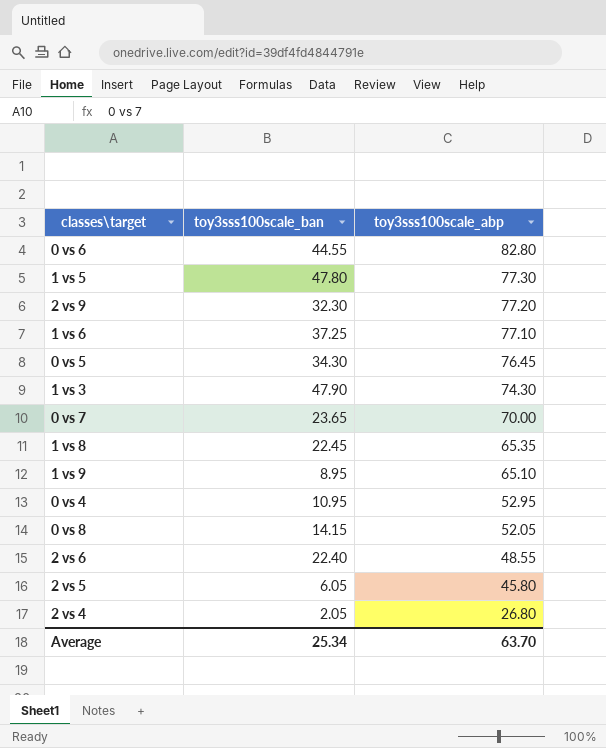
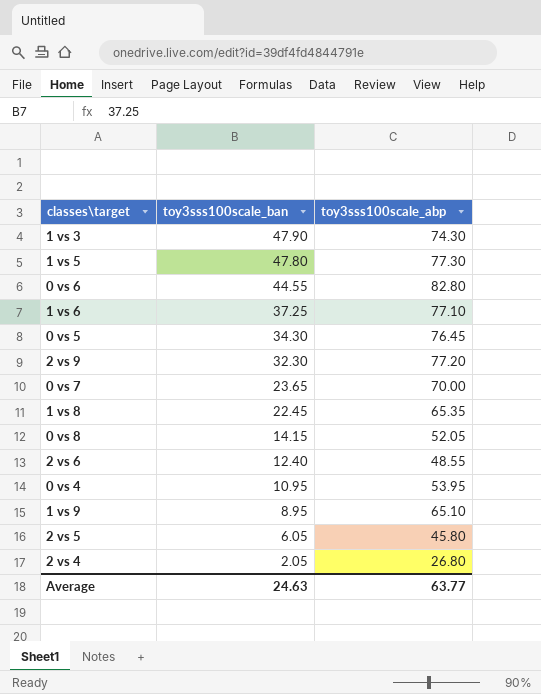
row order: toy3sss100scale_abp descending -> toy3sss100scale_ban descending
2 vs 6 | toy3sss100scale_ban: 22.40 -> 12.40
0 vs 4 | toy3sss100scale_abp: 52.95 -> 53.95
Average | toy3sss100scale_ban: 25.34 -> 24.63
Average | toy3sss100scale_abp: 63.70 -> 63.77

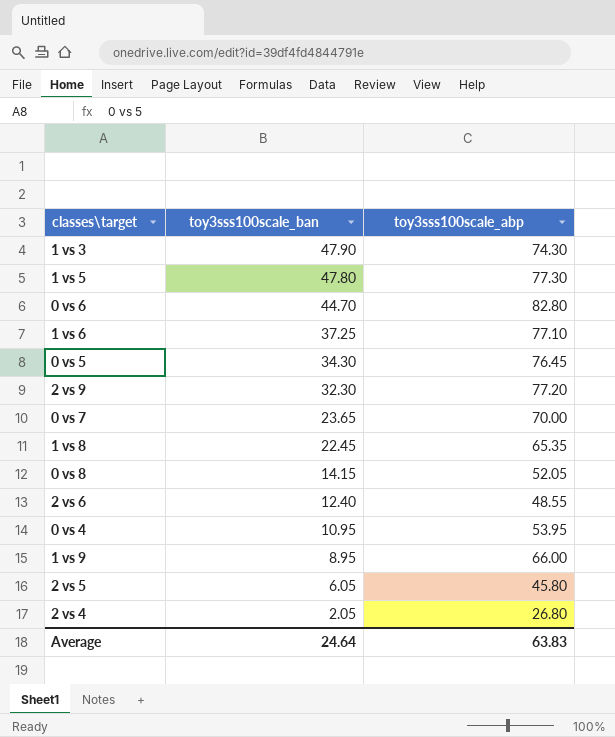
0 vs 6 | toy3sss100scale_ban: 44.55 -> 44.70
1 vs 9 | toy3sss100scale_abp: 65.10 -> 66.00
Average | toy3sss100scale_ban: 24.63 -> 24.64
Average | toy3sss100scale_abp: 63.77 -> 63.83

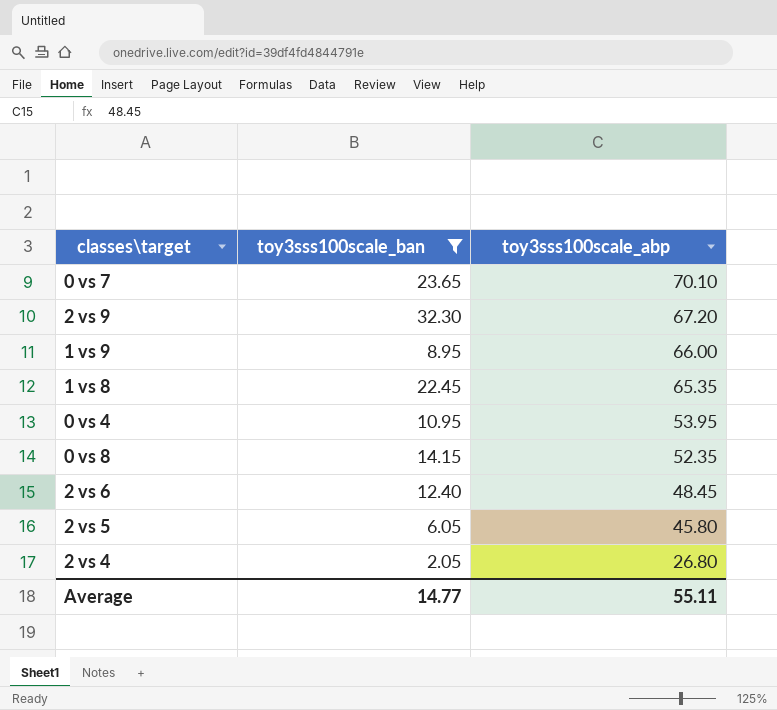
filter: none -> toy3sss100scale_ban <= 32.30
row order: toy3sss100scale_ban descending -> toy3sss100scale_abp descending
0 vs 7 | toy3sss100scale_abp: 70.00 -> 70.10
2 vs 9 | toy3sss100scale_abp: 77.20 -> 67.20
0 vs 8 | toy3sss100scale_abp: 52.05 -> 52.35
2 vs 6 | toy3sss100scale_abp: 48.55 -> 48.45
Average | toy3sss100scale_ban: 24.64 -> 14.77
Average | toy3sss100scale_abp: 63.83 -> 55.11

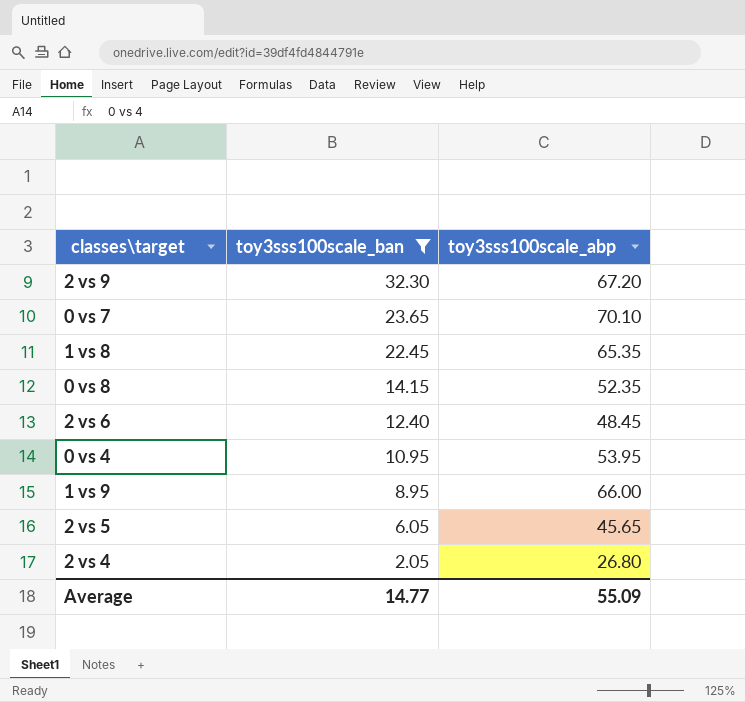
row order: toy3sss100scale_abp descending -> toy3sss100scale_ban descending
2 vs 5 | toy3sss100scale_abp: 45.80 -> 45.65
Average | toy3sss100scale_abp: 55.11 -> 55.09

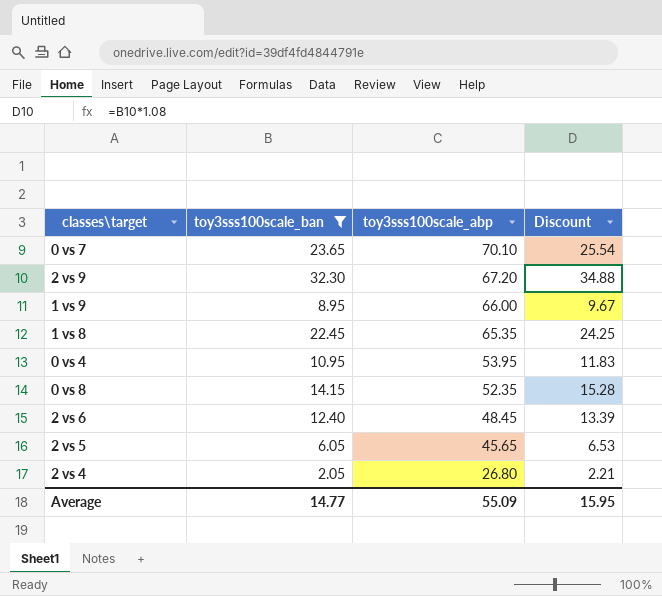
row order: toy3sss100scale_ban descending -> toy3sss100scale_abp descending
column Discount | formula: none -> [toy3sss100scale_ban] * 1.08

